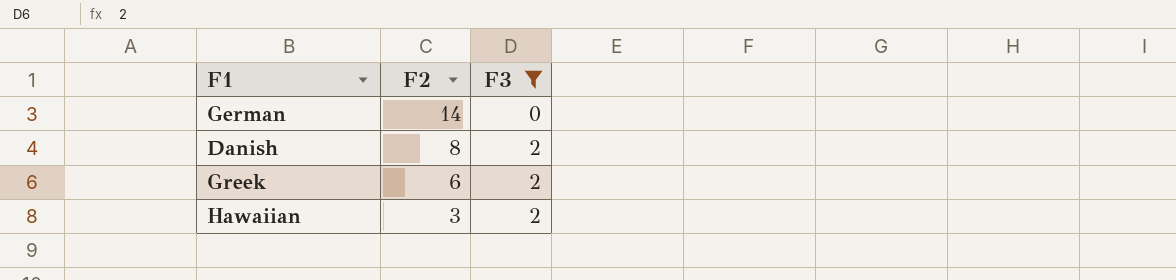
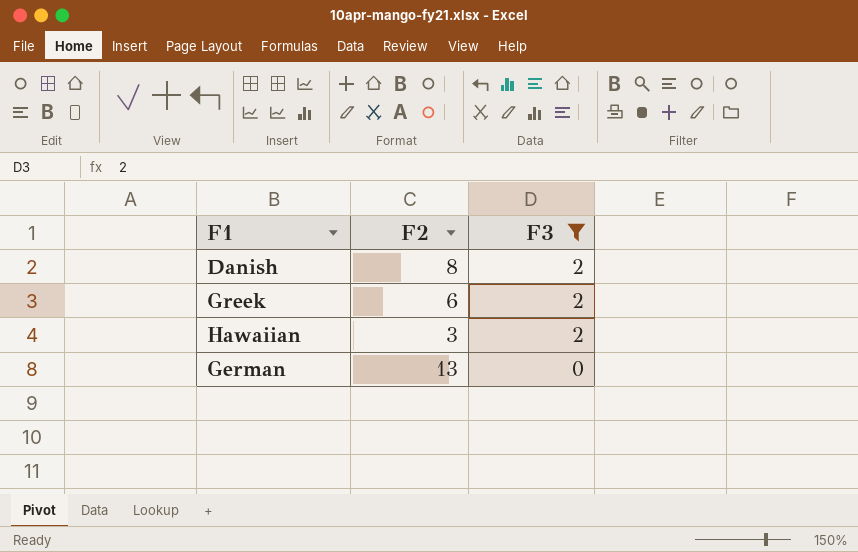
row order: F2 descending -> F3 descending
German | F2: 14 -> 13

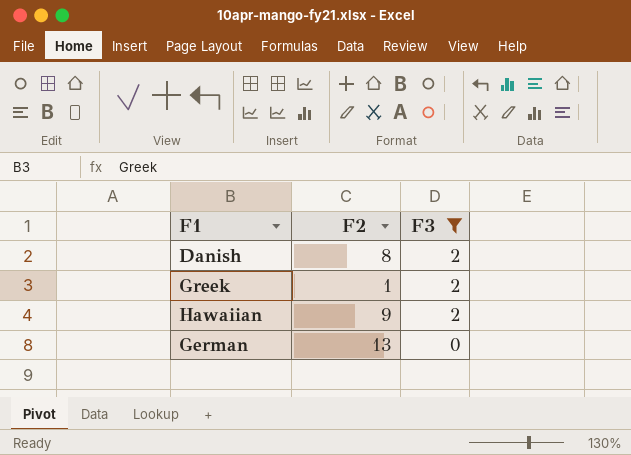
Greek | F2: 6 -> 1
Hawaiian | F2: 3 -> 9

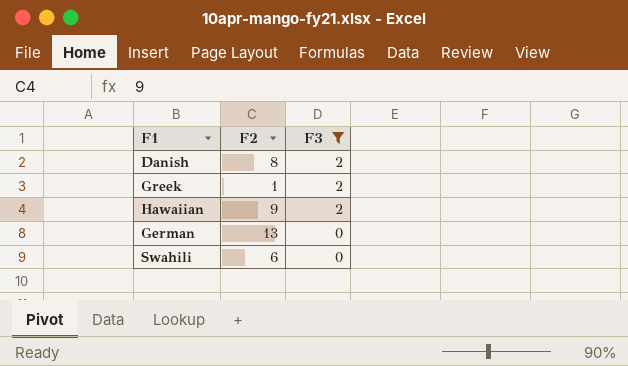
row Swahili: none -> 6 | 0

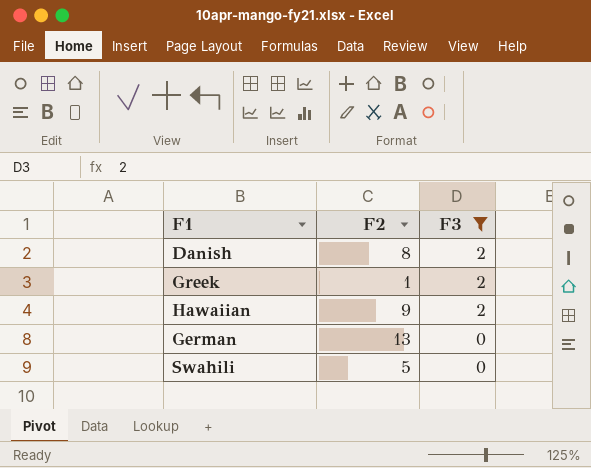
Swahili | F2: 6 -> 5

